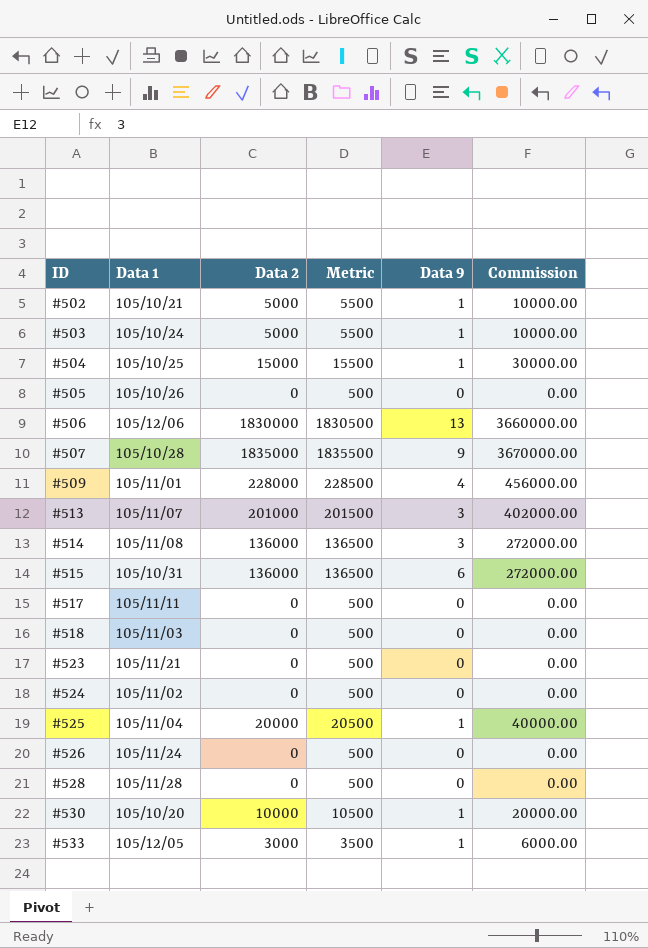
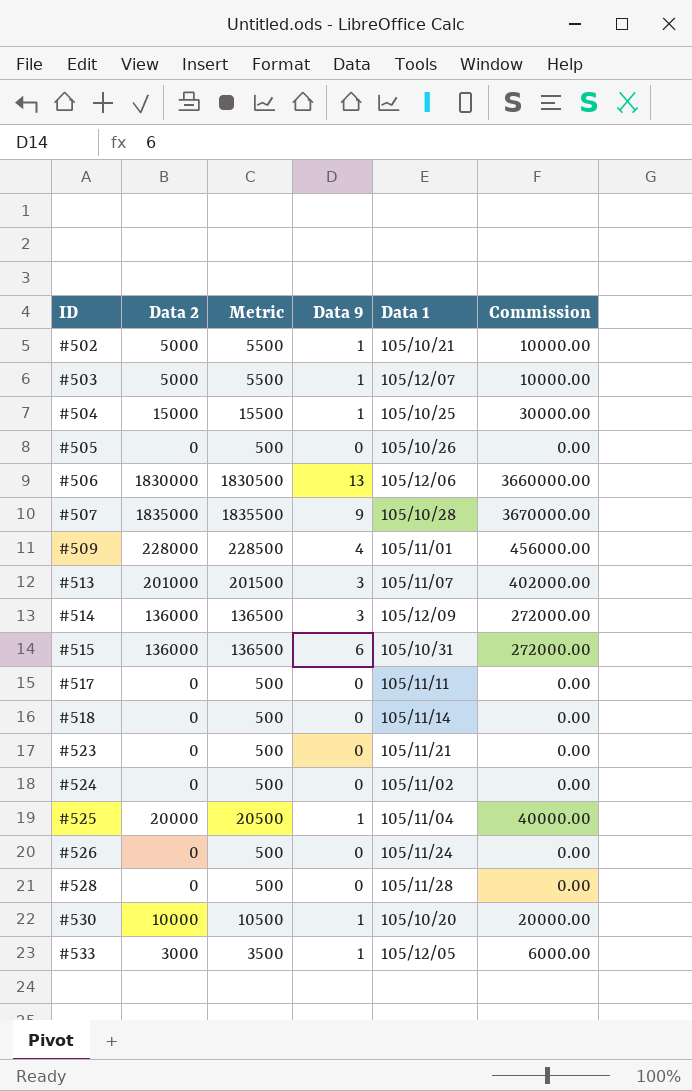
column Data 1 | position: 2 -> 5
#503 | Data 1: 105/10/24 -> 105/12/07
#514 | Data 1: 105/11/08 -> 105/12/09
#518 | Data 1: 105/11/03 -> 105/11/14

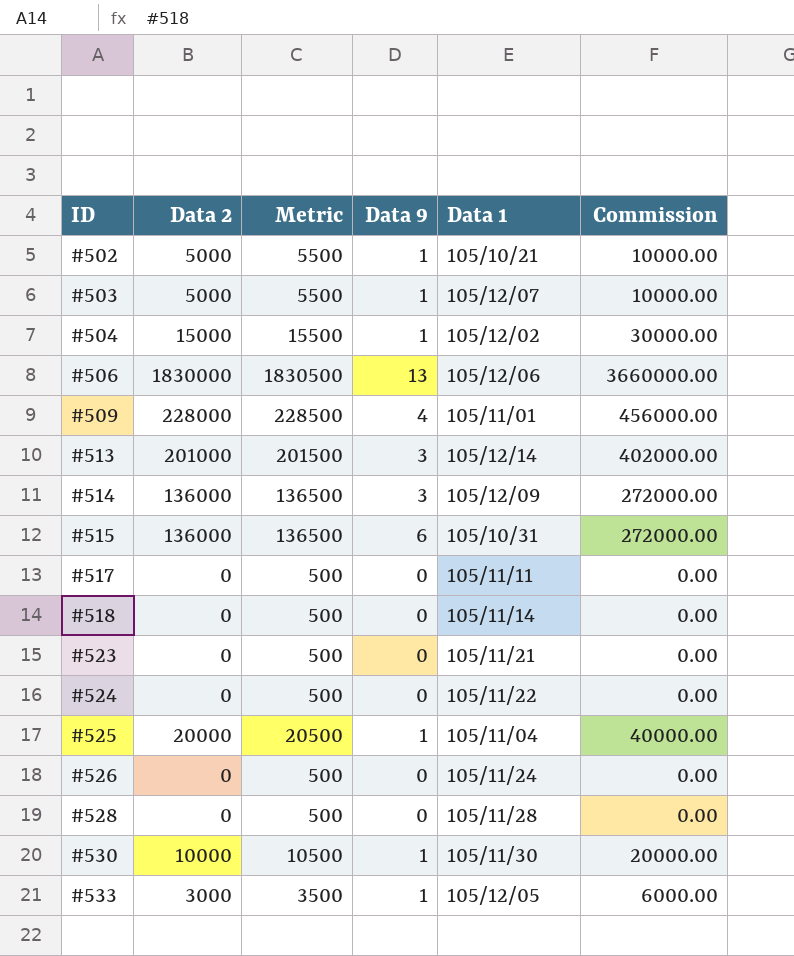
row #505: 0 | 500 | 0 | 105/10/26 | 0.00 -> none
row #507: 1835000 | 1835500 | 9 | 105/10/28 | 3670000.00 -> none
#504 | Data 1: 105/10/25 -> 105/12/02
#513 | Data 1: 105/11/07 -> 105/12/14
#524 | Data 1: 105/11/02 -> 105/11/22
#530 | Data 1: 105/10/20 -> 105/11/30

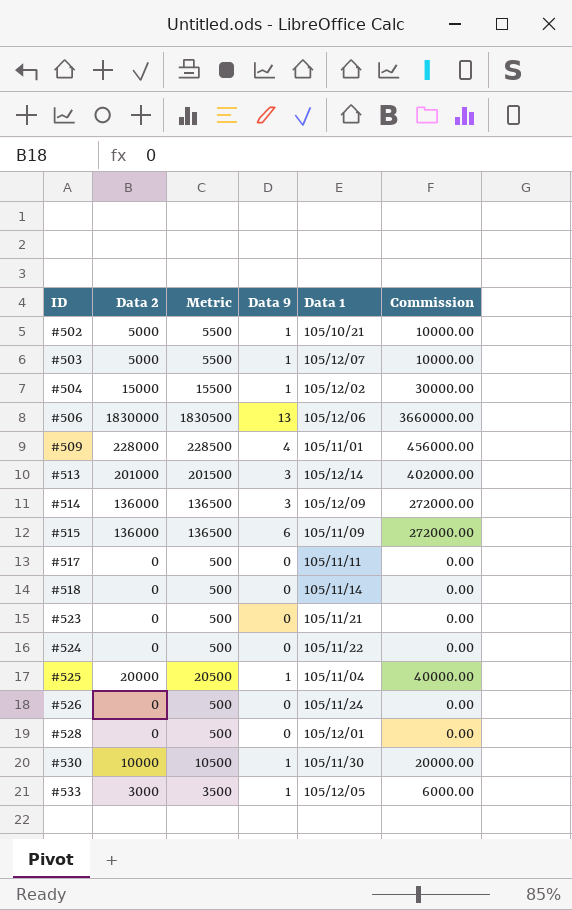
#515 | Data 1: 105/10/31 -> 105/11/09
#528 | Data 1: 105/11/28 -> 105/12/01

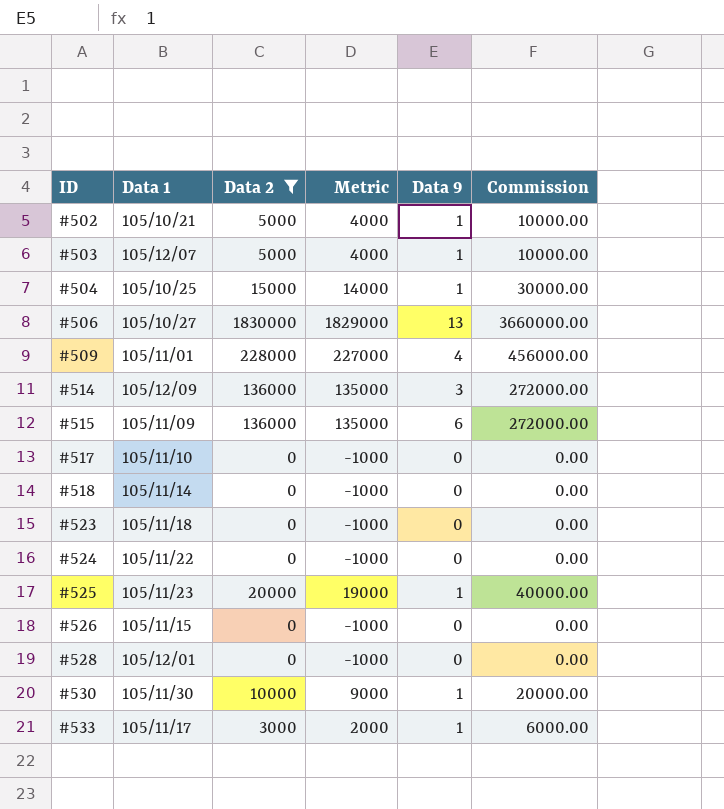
filter: none -> Data 2 != 201000
column Data 1 | position: 5 -> 2
column Metric | formula: [Data 2] + 500 -> [Data 2] - 1000
#504 | Data 1: 105/12/02 -> 105/10/25
#506 | Data 1: 105/12/06 -> 105/10/27
#517 | Data 1: 105/11/11 -> 105/11/10
#523 | Data 1: 105/11/21 -> 105/11/18
#525 | Data 1: 105/11/04 -> 105/11/23
#526 | Data 1: 105/11/24 -> 105/11/15
#533 | Data 1: 105/12/05 -> 105/11/17

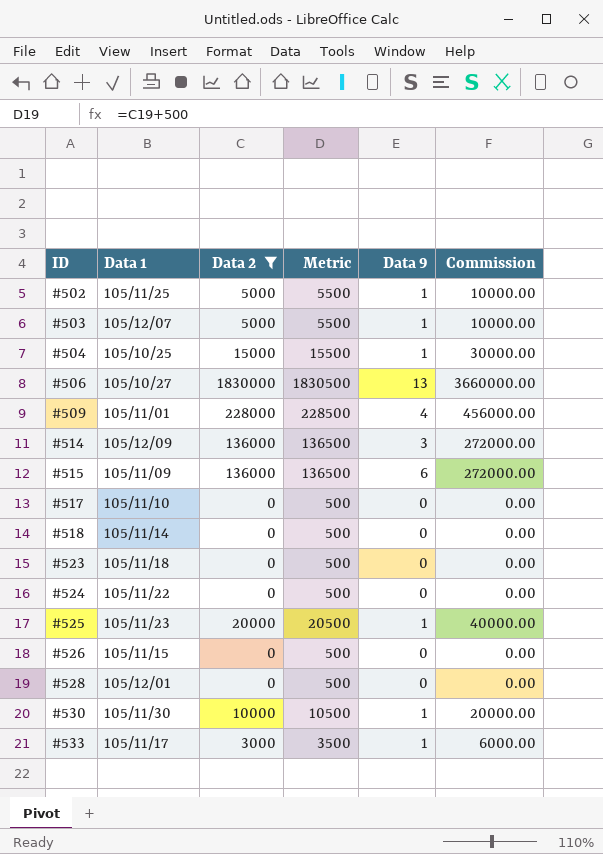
column Metric | formula: [Data 2] - 1000 -> [Data 2] + 500
#502 | Data 1: 105/10/21 -> 105/11/25

